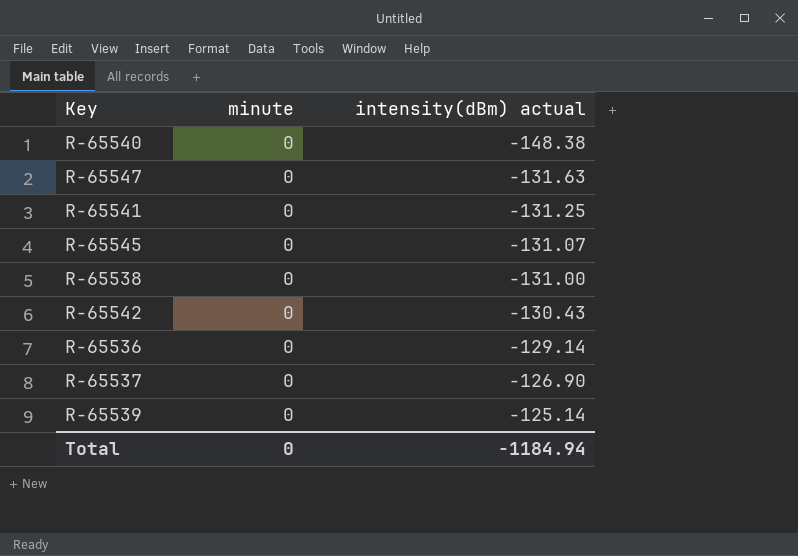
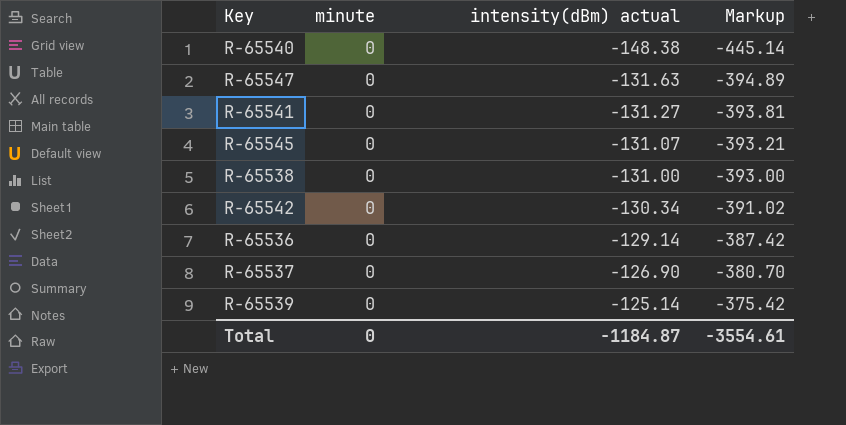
column Markup | formula: none -> [intensity(dBm) actual] * 3
R-65541 | intensity(dBm) actual: -131.25 -> -131.27
R-65542 | intensity(dBm) actual: -130.43 -> -130.34
Total | intensity(dBm) actual: -1184.94 -> -1184.87

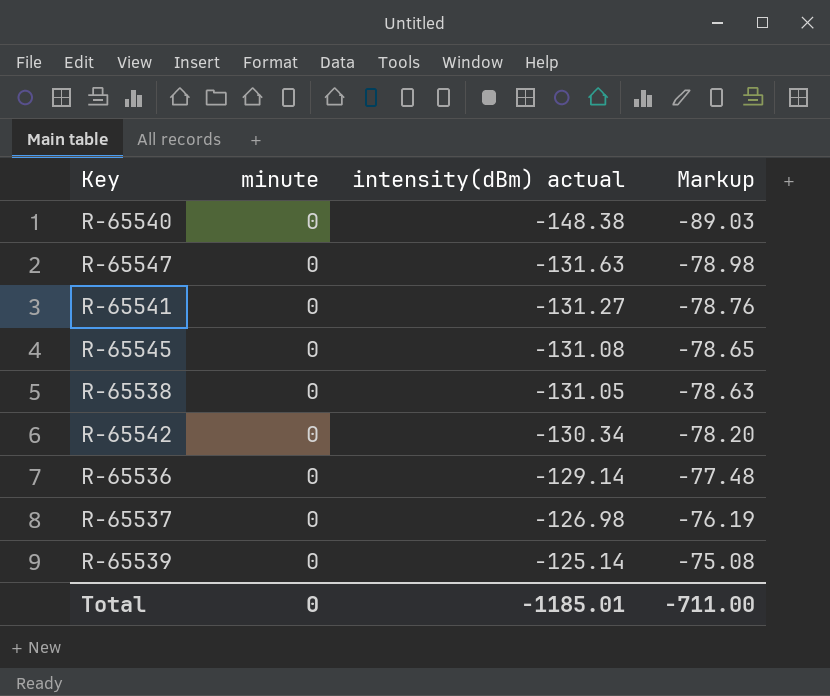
column Markup | formula: [intensity(dBm) actual] * 3 -> [intensity(dBm) actual] * 0.6
R-65545 | intensity(dBm) actual: -131.07 -> -131.08
R-65538 | intensity(dBm) actual: -131.00 -> -131.05
R-65537 | intensity(dBm) actual: -126.90 -> -126.98
Total | intensity(dBm) actual: -1184.87 -> -1185.01
Total | Markup: -3554.61 -> -711.00

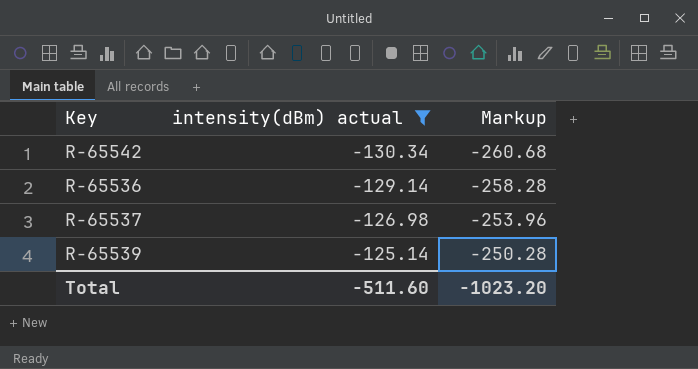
filter: none -> intensity(dBm) actual >= -130.34
column minute | position: 2 -> none
column Markup | formula: [intensity(dBm) actual] * 0.6 -> [intensity(dBm) actual] * 2
Total | intensity(dBm) actual: -1185.01 -> -511.60
Total | Markup: -711.00 -> -1023.20

